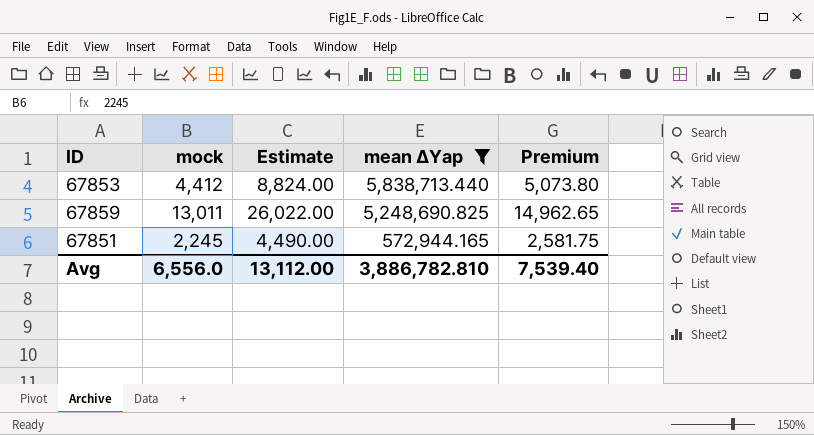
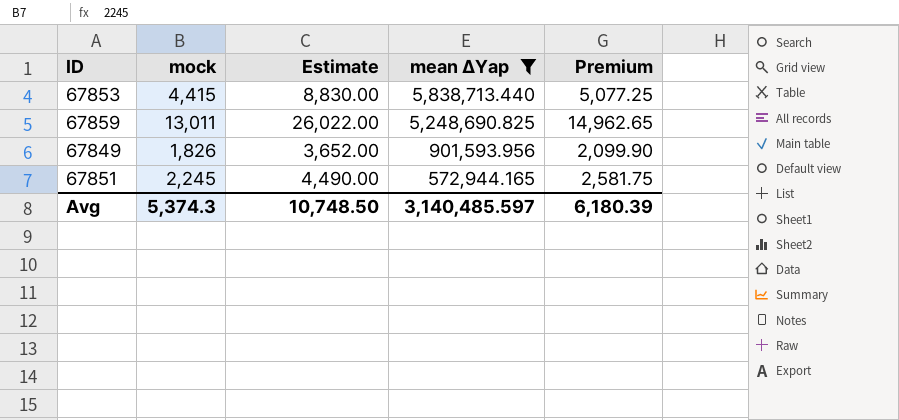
67853 | mock: 4,412 -> 4,415
67853 | Estimate: 8,824.00 -> 8,830.00
67853 | Premium: 5,073.80 -> 5,077.25
row 67849: none -> 1,826 | 3,652.00 | 901,593.956 | 2,099.90
Avg | mock: 6,556.0 -> 5,374.3
Avg | Estimate: 13,112.00 -> 10,748.50
Avg | mean ∆Yap: 3,886,782.810 -> 3,140,485.597
Avg | Premium: 7,539.40 -> 6,180.39

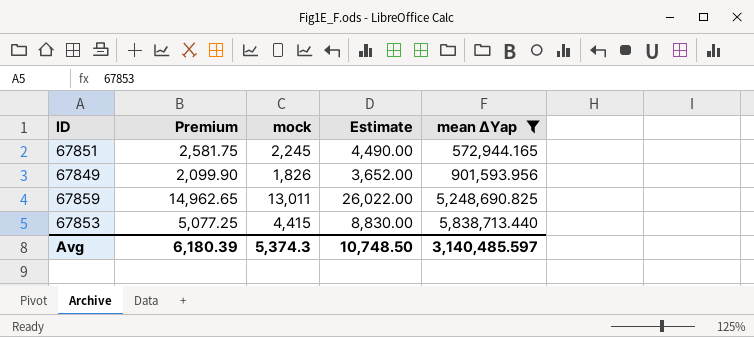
row order: mean ∆Yap descending -> mean ∆Yap ascending
column Premium | position: 5 -> 2

